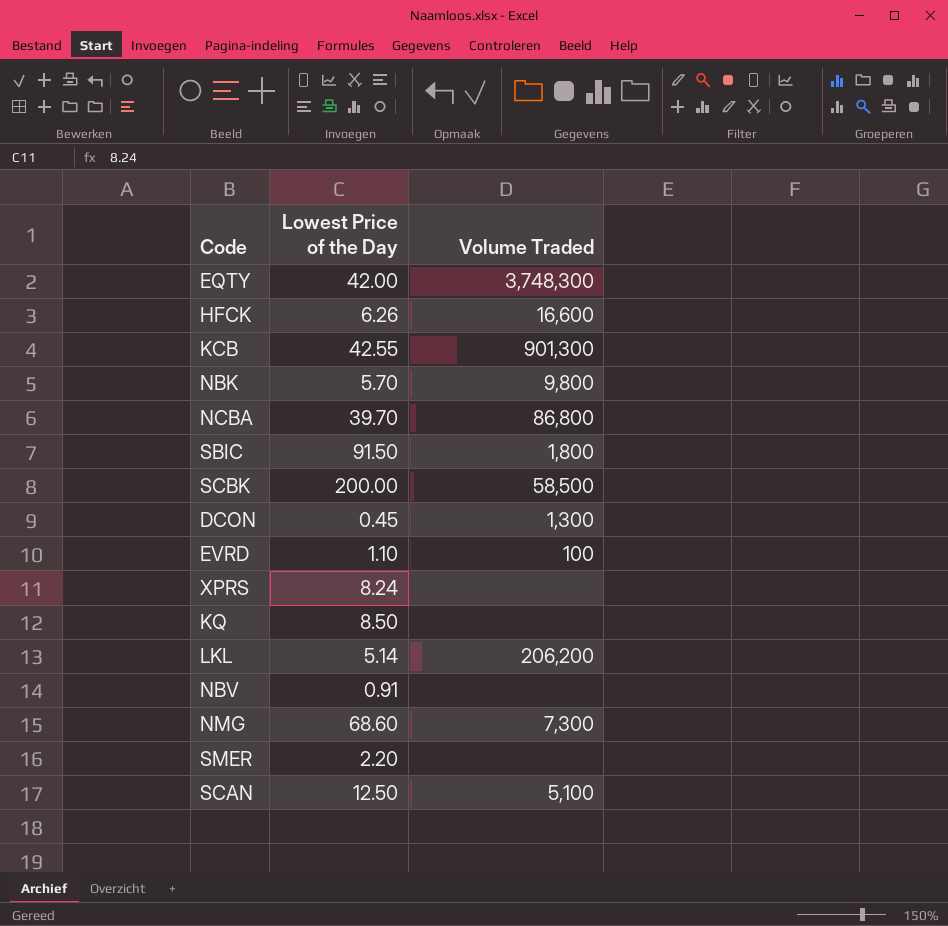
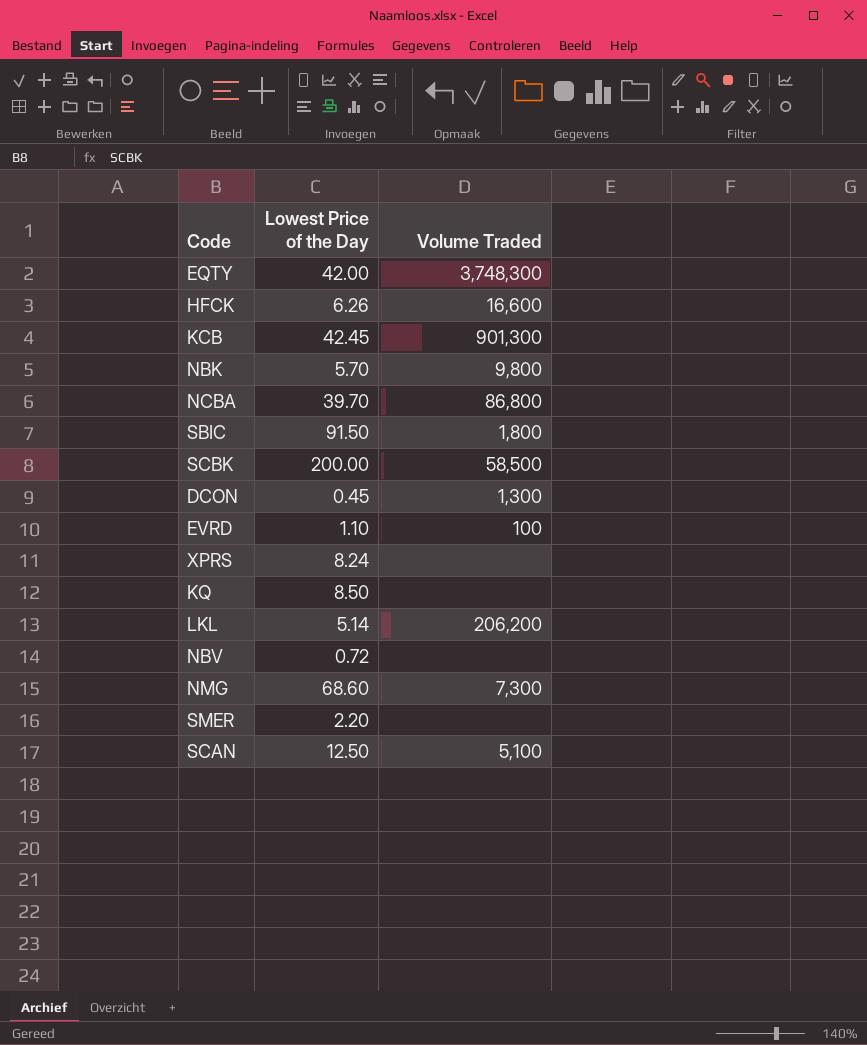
KCB | Lowest Price of the Day: 42.55 -> 42.45
NBV | Lowest Price of the Day: 0.91 -> 0.72

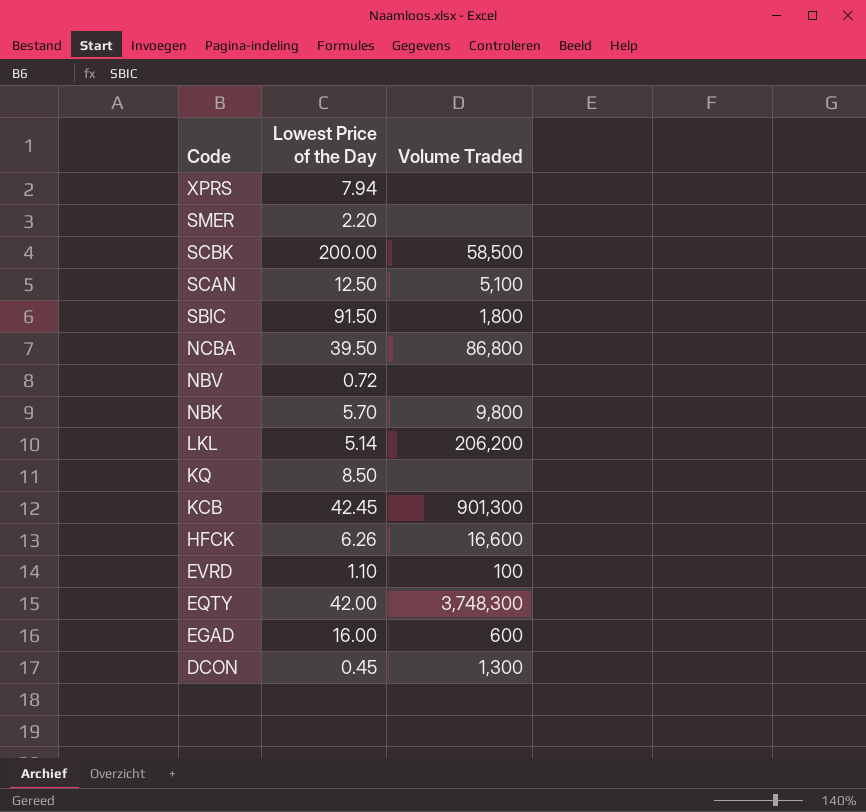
row order: none -> Code descending
row NMG: 68.60 | 7,300 -> none
XPRS | Lowest Price of the Day: 8.24 -> 7.94
NCBA | Lowest Price of the Day: 39.70 -> 39.50
row EGAD: none -> 16.00 | 600

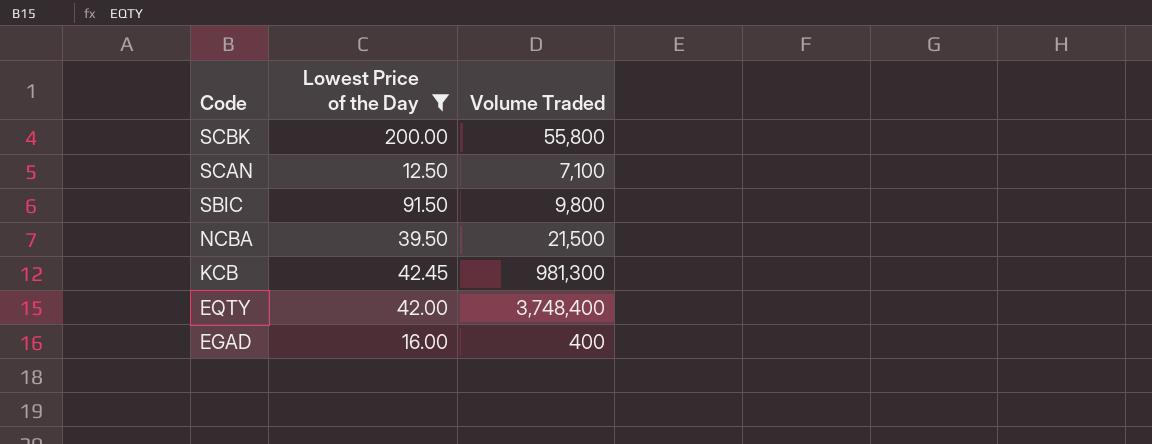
filter: none -> Lowest Price of the Day >= 12.50
SCBK | Volume Traded: 58,500 -> 55,800
SCAN | Volume Traded: 5,100 -> 7,100
SBIC | Volume Traded: 1,800 -> 9,800
NCBA | Volume Traded: 86,800 -> 21,500
KCB | Volume Traded: 901,300 -> 981,300
EQTY | Volume Traded: 3,748,300 -> 3,748,400
EGAD | Volume Traded: 600 -> 400

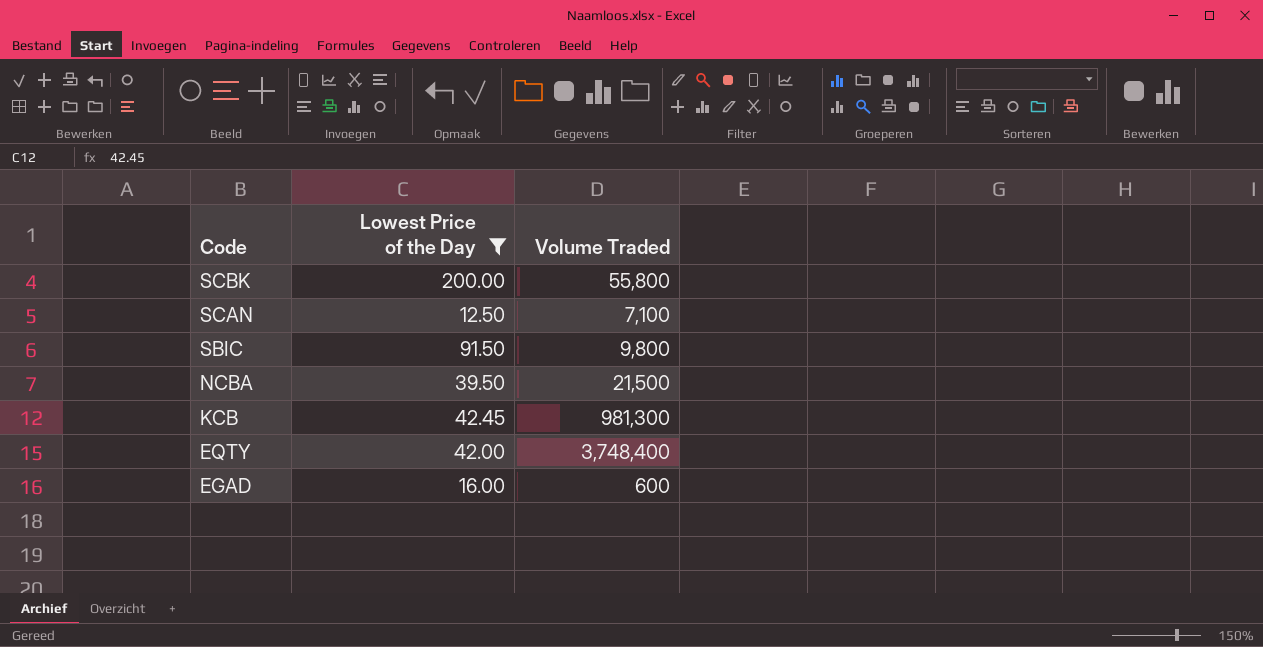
EGAD | Volume Traded: 400 -> 600

